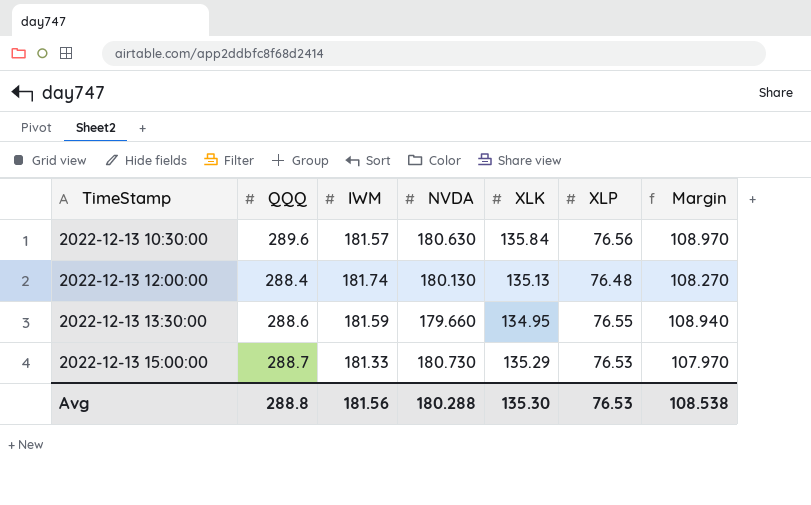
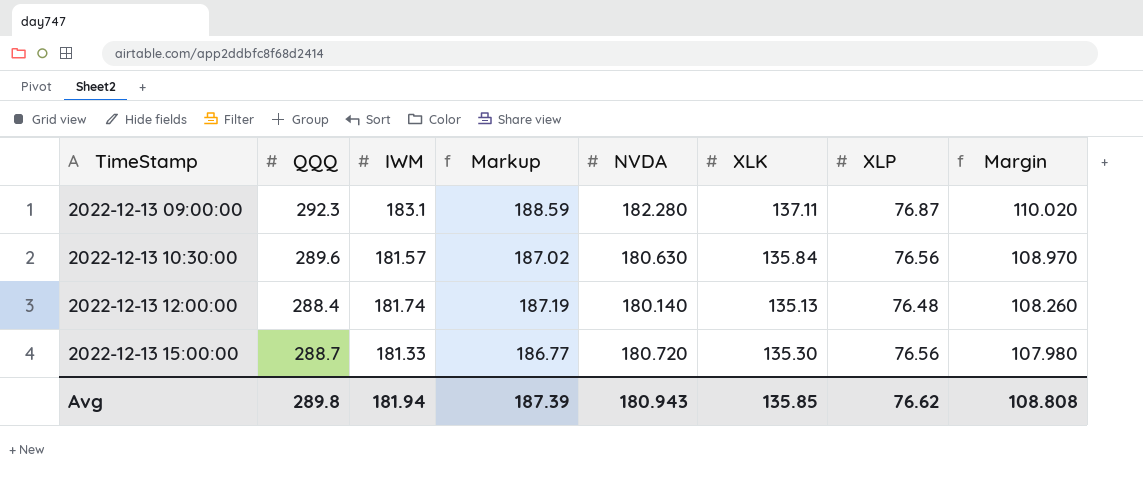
column Markup | formula: none -> [IWM] * 1.03
row 2022-12-13 13:30:00: 288.6 | 181.59 | 179.660 | 134.95 | 76.55 | 108.940 -> none
row 2022-12-13 09:00:00: none -> 292.3 | 183.1 | 188.59 | 182.280 | 137.11 | 76.87 | 110.020
2022-12-13 12:00:00 | NVDA: 180.130 -> 180.140
2022-12-13 12:00:00 | Margin: 108.270 -> 108.260
2022-12-13 15:00:00 | NVDA: 180.730 -> 180.720
2022-12-13 15:00:00 | XLK: 135.29 -> 135.30
2022-12-13 15:00:00 | XLP: 76.53 -> 76.56
2022-12-13 15:00:00 | Margin: 107.970 -> 107.980
Avg | QQQ: 288.8 -> 289.8
Avg | IWM: 181.56 -> 181.94
Avg | NVDA: 180.288 -> 180.943
Avg | XLK: 135.30 -> 135.85
Avg | XLP: 76.53 -> 76.62
Avg | Margin: 108.538 -> 108.808

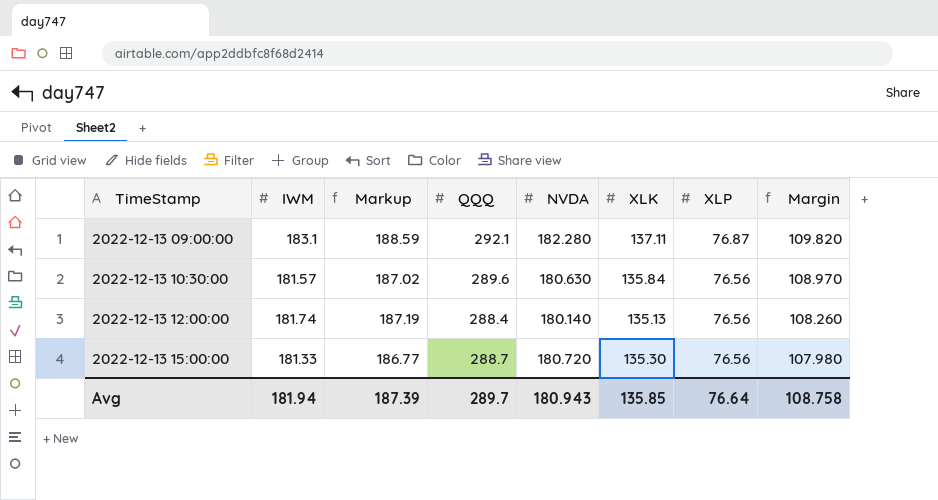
column QQQ | position: 2 -> 4
2022-12-13 09:00:00 | QQQ: 292.3 -> 292.1
2022-12-13 09:00:00 | Margin: 110.020 -> 109.820
2022-12-13 12:00:00 | XLP: 76.48 -> 76.56
Avg | QQQ: 289.8 -> 289.7
Avg | XLP: 76.62 -> 76.64
Avg | Margin: 108.808 -> 108.758

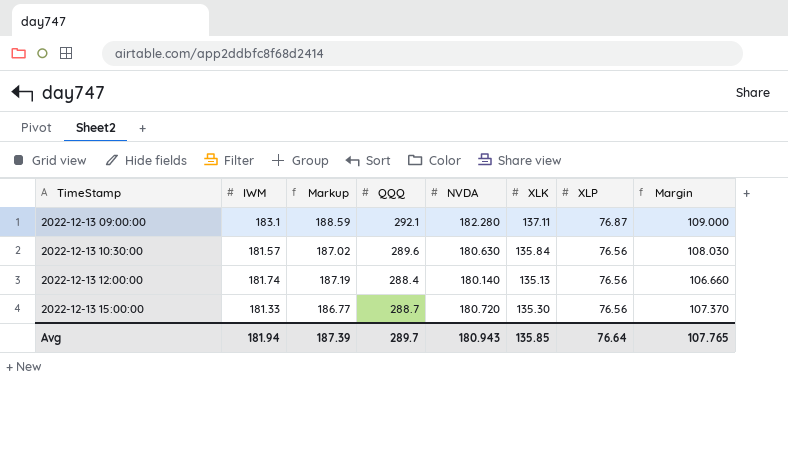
column Margin | formula: [QQQ] - [NVDA] -> [QQQ] - [IWM]
Avg | Margin: 108.758 -> 107.765

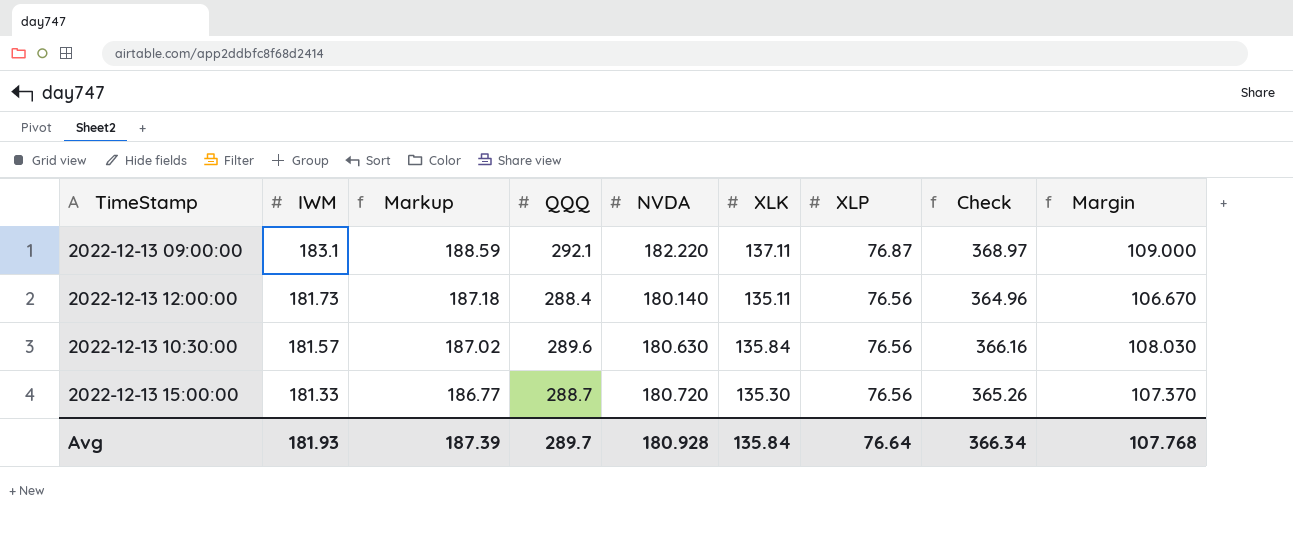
row order: TimeStamp ascending -> IWM descending
column Check | formula: none -> [QQQ] + [XLP]
2022-12-13 09:00:00 | NVDA: 182.280 -> 182.220
2022-12-13 12:00:00 | IWM: 181.74 -> 181.73
2022-12-13 12:00:00 | Markup: 187.19 -> 187.18
2022-12-13 12:00:00 | XLK: 135.13 -> 135.11
2022-12-13 12:00:00 | Margin: 106.660 -> 106.670
Avg | IWM: 181.94 -> 181.93
Avg | NVDA: 180.943 -> 180.928
Avg | XLK: 135.85 -> 135.84
Avg | Margin: 107.765 -> 107.768

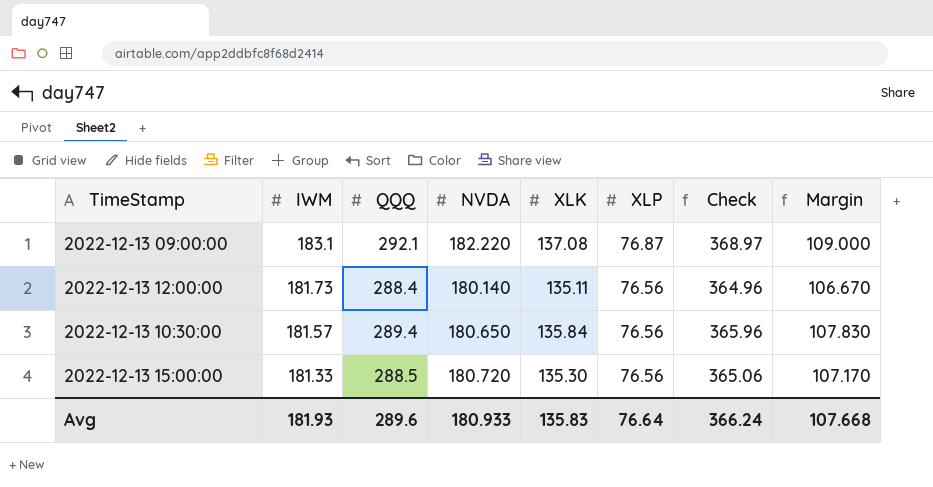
column Markup | formula: [IWM] * 1.03 -> none
2022-12-13 09:00:00 | XLK: 137.11 -> 137.08
2022-12-13 10:30:00 | QQQ: 289.6 -> 289.4
2022-12-13 10:30:00 | NVDA: 180.630 -> 180.650
2022-12-13 10:30:00 | Check: 366.16 -> 365.96
2022-12-13 10:30:00 | Margin: 108.030 -> 107.830
2022-12-13 15:00:00 | QQQ: 288.7 -> 288.5
2022-12-13 15:00:00 | Check: 365.26 -> 365.06
2022-12-13 15:00:00 | Margin: 107.370 -> 107.170
Avg | QQQ: 289.7 -> 289.6
Avg | NVDA: 180.928 -> 180.933
Avg | XLK: 135.84 -> 135.83
Avg | Check: 366.34 -> 366.24
Avg | Margin: 107.768 -> 107.668

